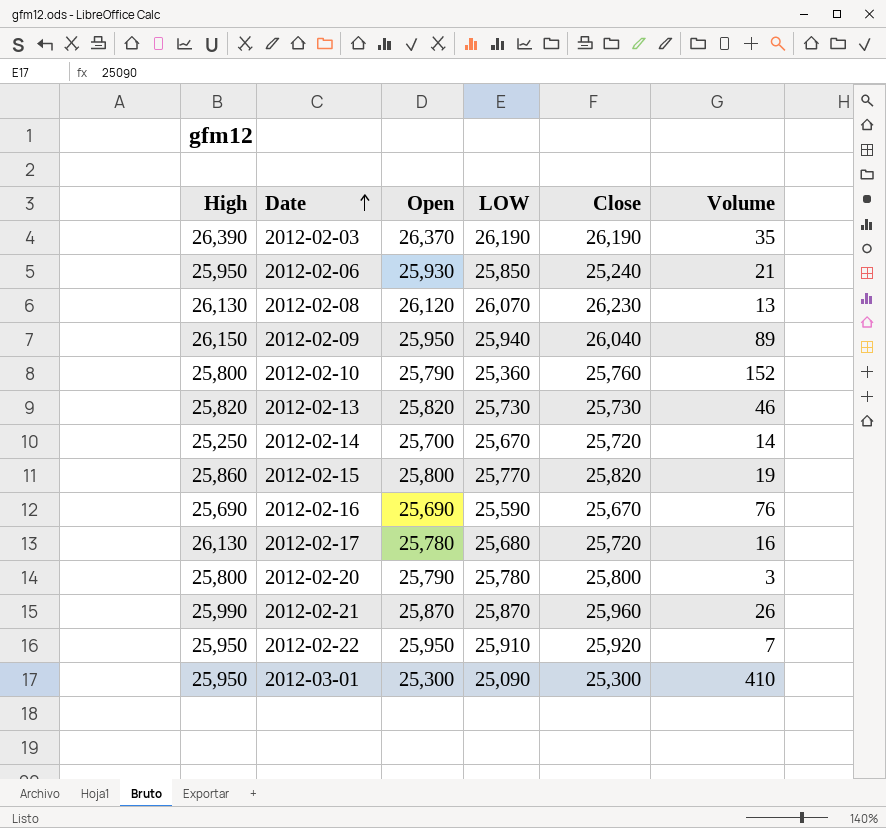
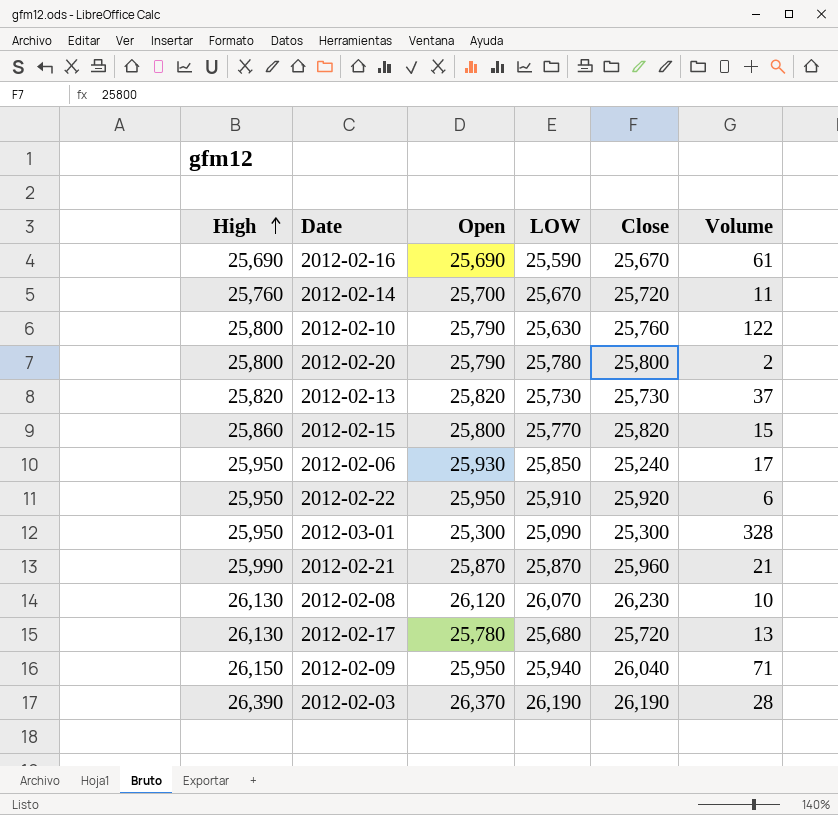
row order: Date ascending -> High ascending
2012-02-16 | Volume: 76 -> 61
2012-02-14 | High: 25,250 -> 25,760
2012-02-14 | Volume: 14 -> 11
2012-02-10 | LOW: 25,360 -> 25,630
2012-02-10 | Volume: 152 -> 122
2012-02-20 | Volume: 3 -> 2
2012-02-13 | Volume: 46 -> 37
2012-02-15 | Volume: 19 -> 15
2012-02-06 | Volume: 21 -> 17
2012-02-22 | Volume: 7 -> 6
2012-03-01 | Volume: 410 -> 328
2012-02-21 | Volume: 26 -> 21
2012-02-08 | Volume: 13 -> 10
2012-02-17 | Volume: 16 -> 13
2012-02-09 | Volume: 89 -> 71
2012-02-03 | Volume: 35 -> 28

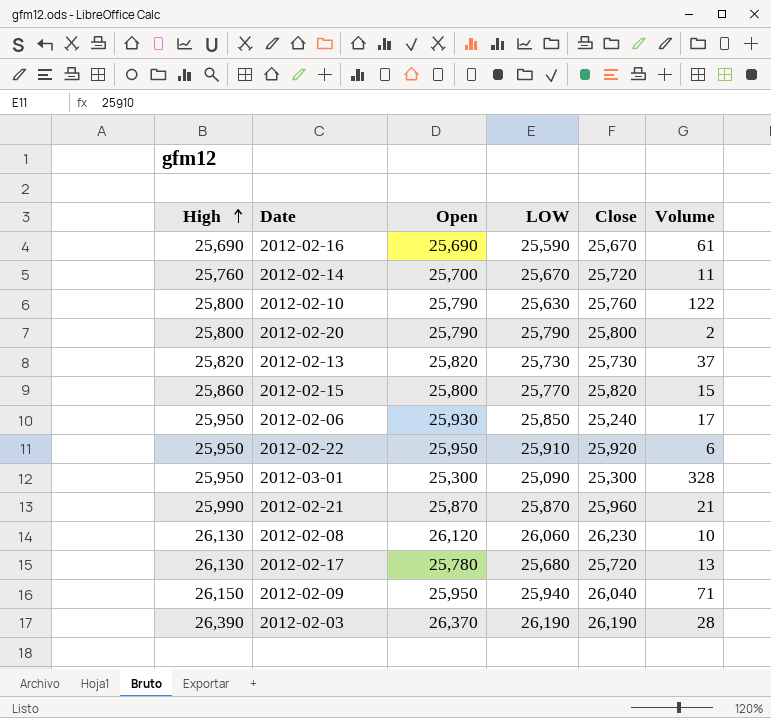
2012-02-20 | LOW: 25,780 -> 25,790
2012-02-08 | LOW: 26,070 -> 26,060

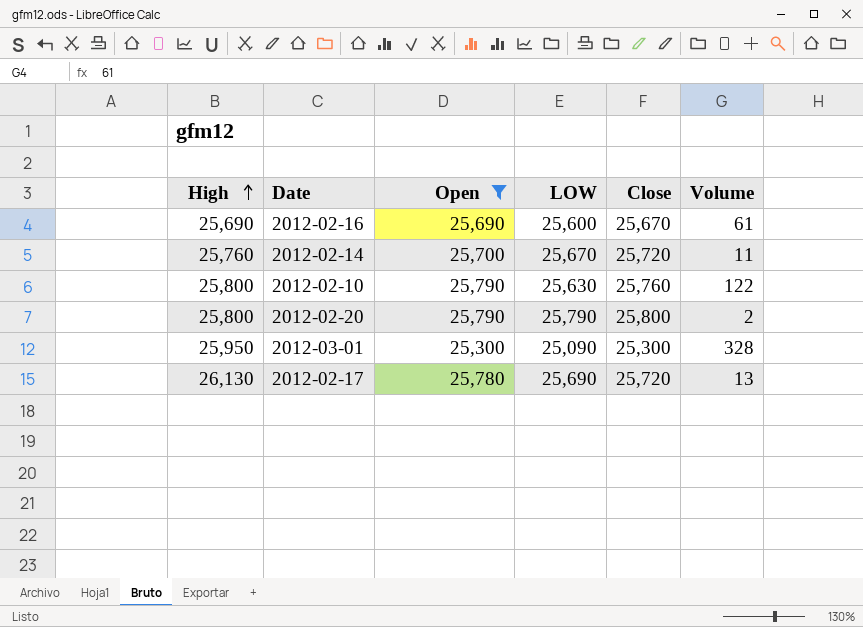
filter: none -> Open <= 25,790
2012-02-16 | LOW: 25,590 -> 25,600
2012-02-17 | LOW: 25,680 -> 25,690

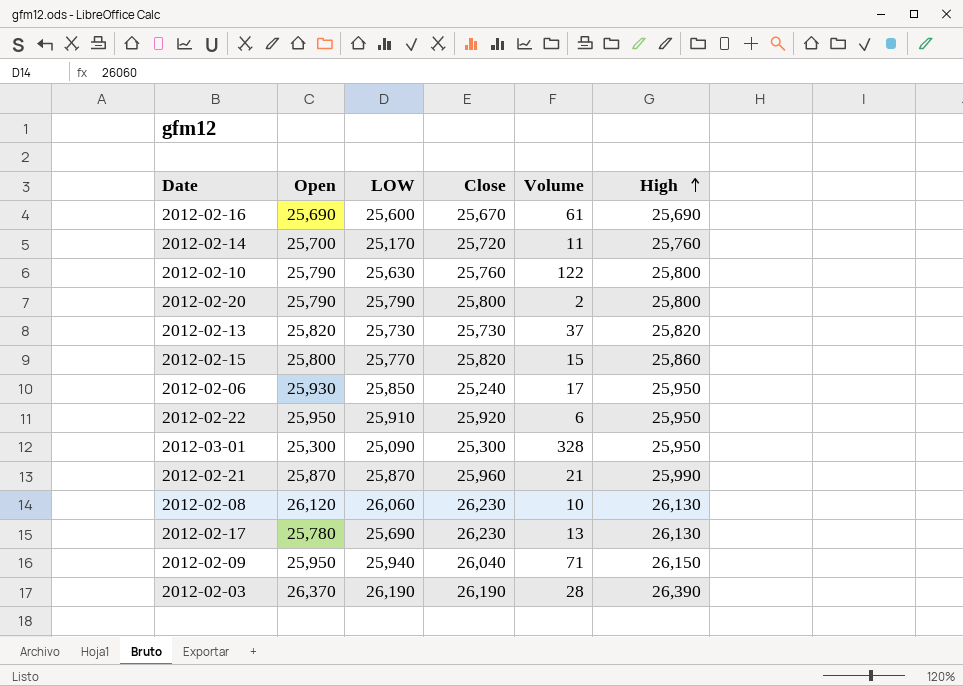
filter: Open <= 25,790 -> none
column High | position: 1 -> 6
2012-02-14 | LOW: 25,670 -> 25,170
2012-02-17 | Close: 25,720 -> 26,230

